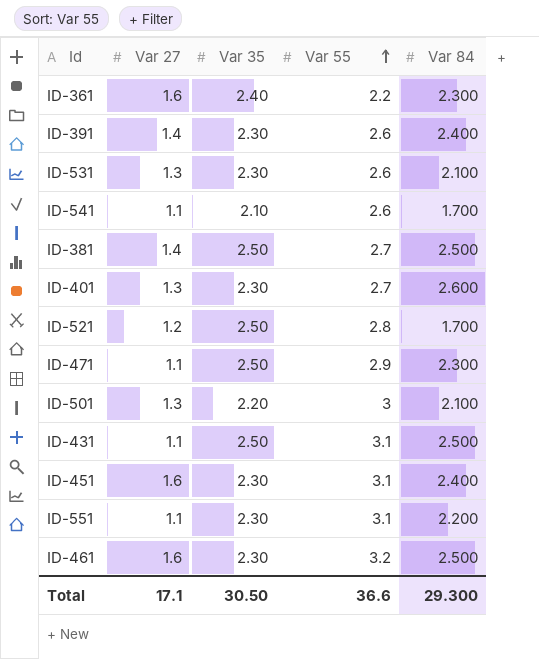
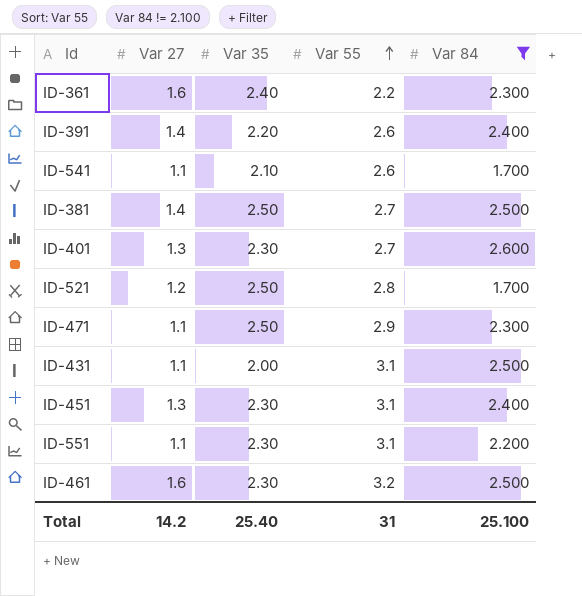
filter: none -> Var 84 != 2.100
ID-391 | Var 35: 2.30 -> 2.20
ID-431 | Var 35: 2.50 -> 2.00
ID-451 | Var 27: 1.6 -> 1.3
Total | Var 27: 17.1 -> 14.2
Total | Var 35: 30.50 -> 25.40
Total | Var 55: 36.6 -> 31
Total | Var 84: 29.300 -> 25.100

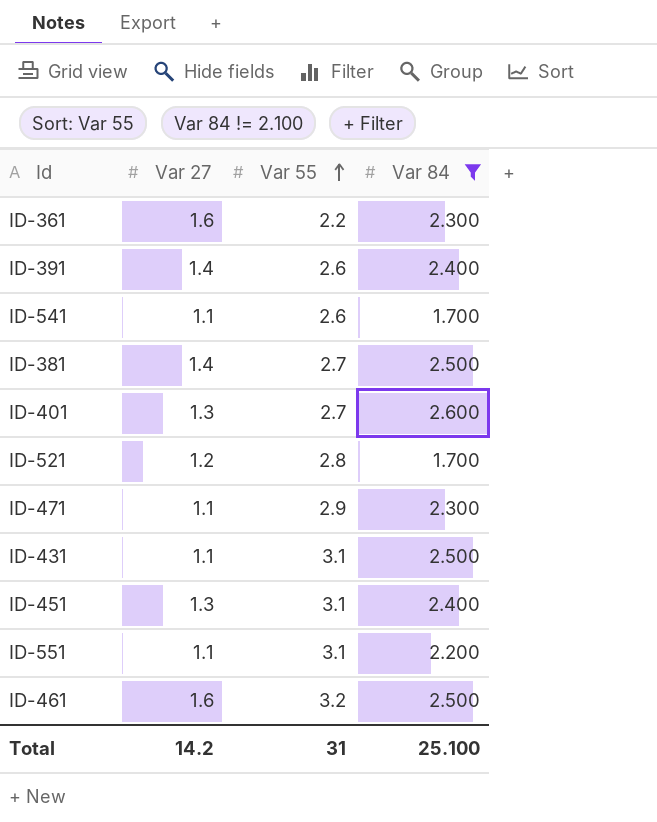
column Var 35 | position: 3 -> none

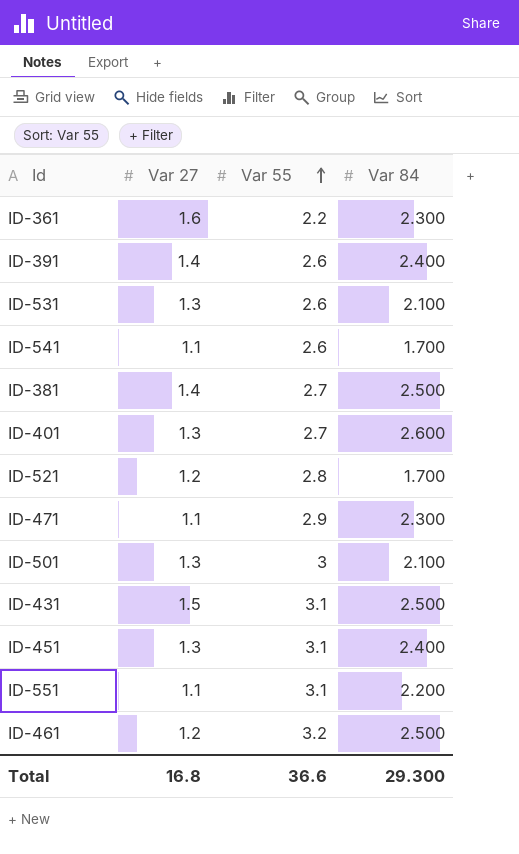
filter: Var 84 != 2.100 -> none
ID-431 | Var 27: 1.1 -> 1.5
ID-461 | Var 27: 1.6 -> 1.2
Total | Var 27: 14.2 -> 16.8
Total | Var 55: 31 -> 36.6
Total | Var 84: 25.100 -> 29.300

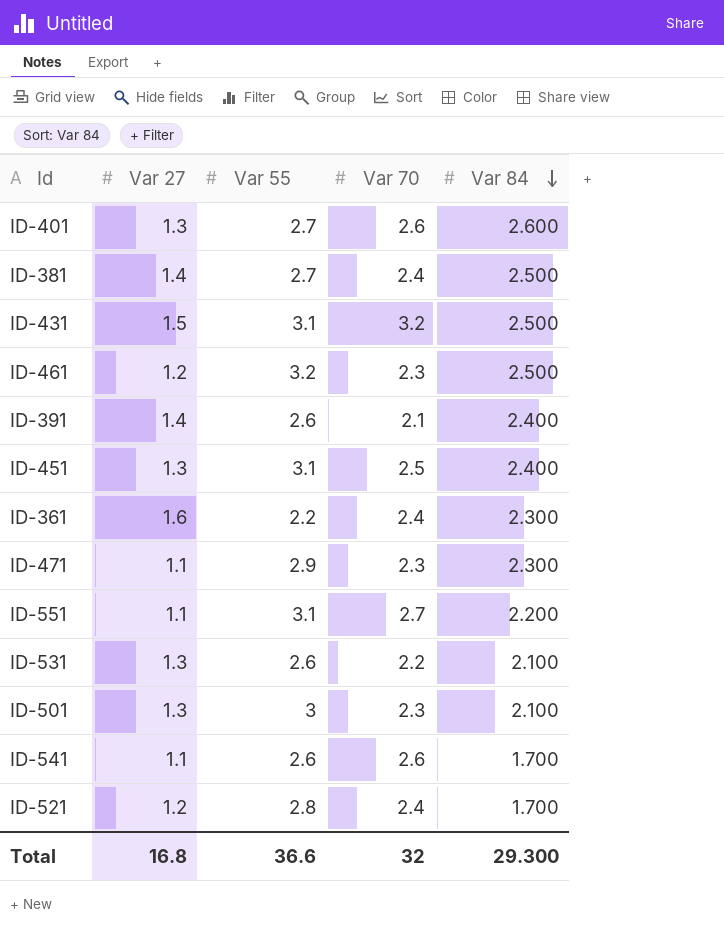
row order: Var 55 ascending -> Var 84 descending
column Var 70 | position: none -> 4

